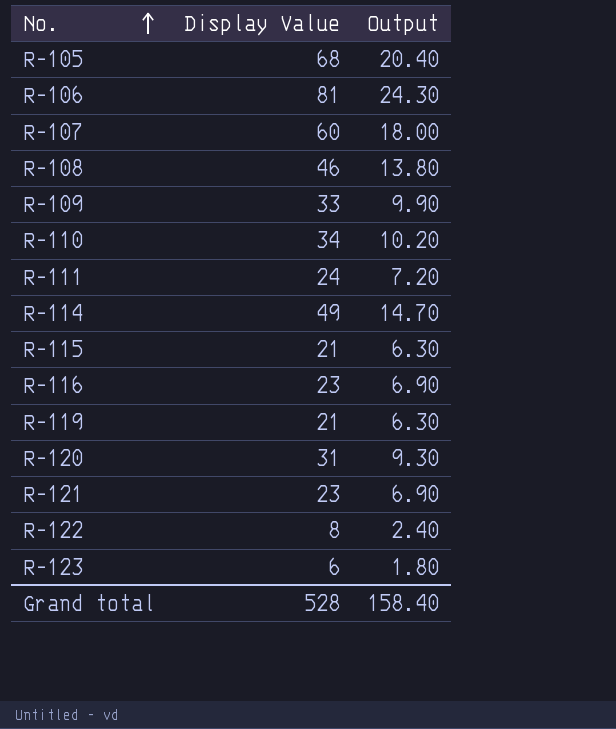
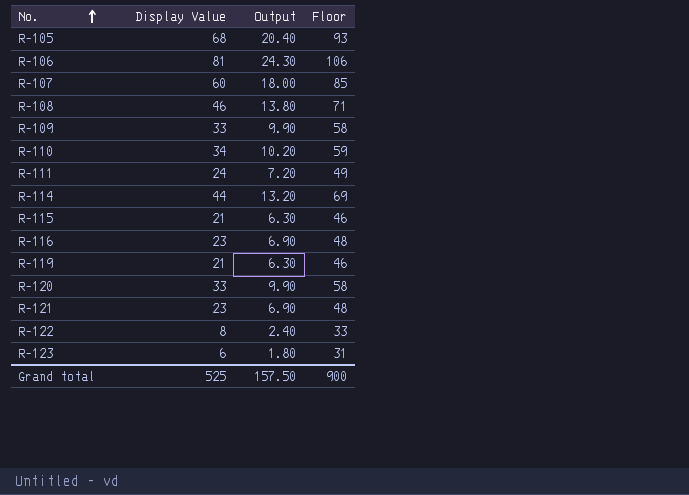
column Floor | formula: none -> [Display Value] + 25
R-114 | Display Value: 49 -> 44
R-114 | Output: 14.70 -> 13.20
R-120 | Display Value: 31 -> 33
R-120 | Output: 9.30 -> 9.90
Grand total | Display Value: 528 -> 525
Grand total | Output: 158.40 -> 157.50

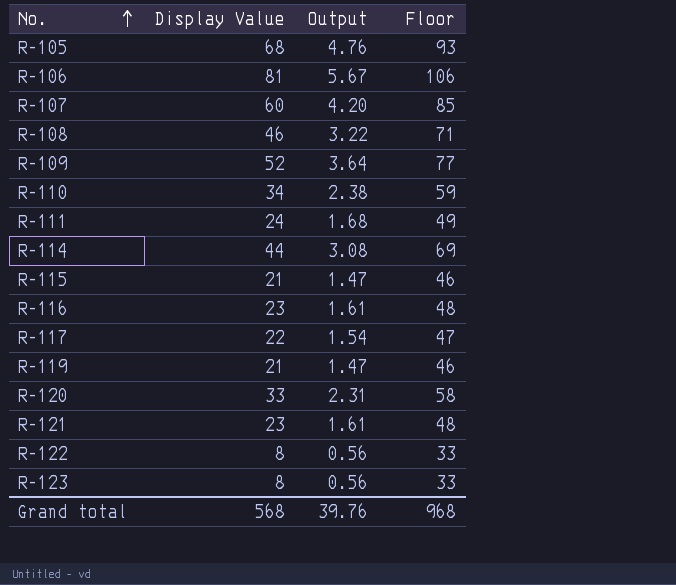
column Output | formula: [Display Value] * 0.3 -> [Display Value] * 0.07
R-109 | Display Value: 33 -> 52
R-109 | Floor: 58 -> 77
row R-117: none -> 22 | 1.54 | 47
R-123 | Display Value: 6 -> 8
R-123 | Floor: 31 -> 33
Grand total | Display Value: 525 -> 568
Grand total | Output: 157.50 -> 39.76
Grand total | Floor: 900 -> 968

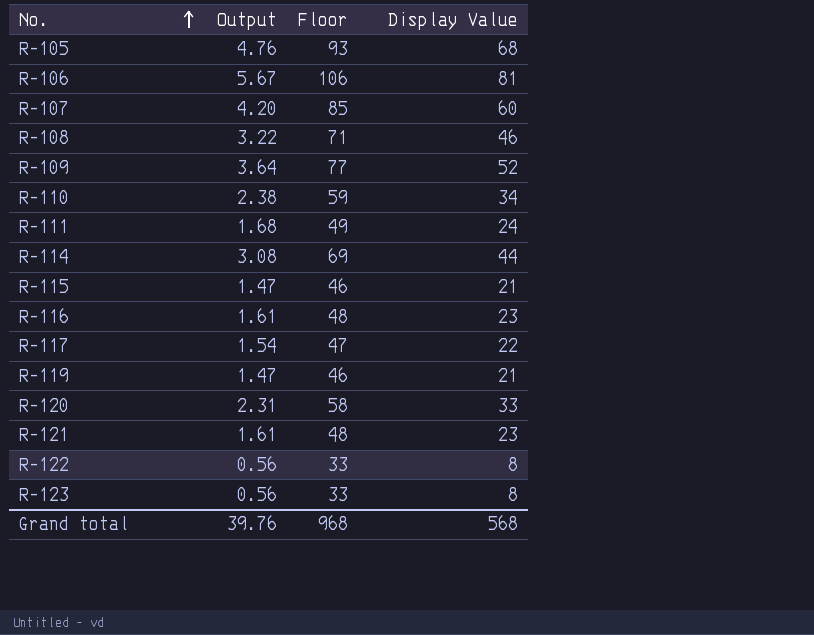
column Display Value | position: 2 -> 4

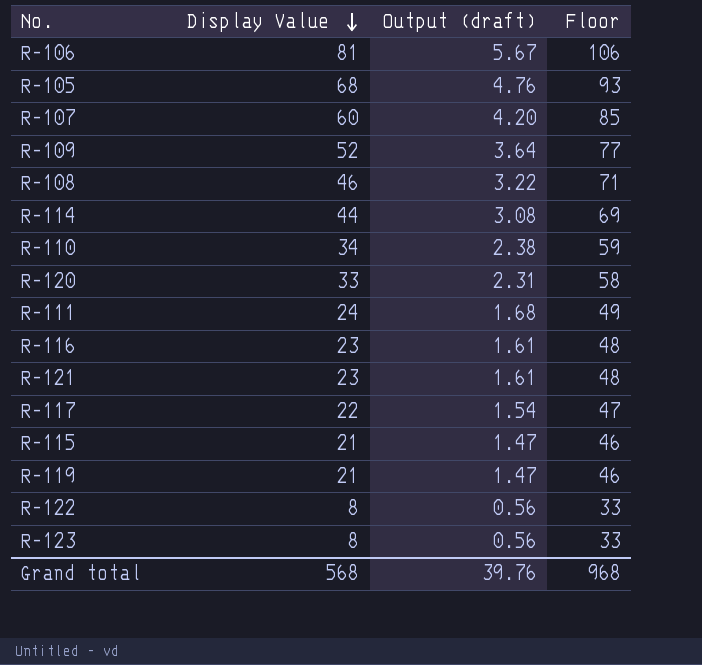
row order: No. ascending -> Display Value descending
column Display Value | position: 4 -> 2
column name: Output -> Output (draft)

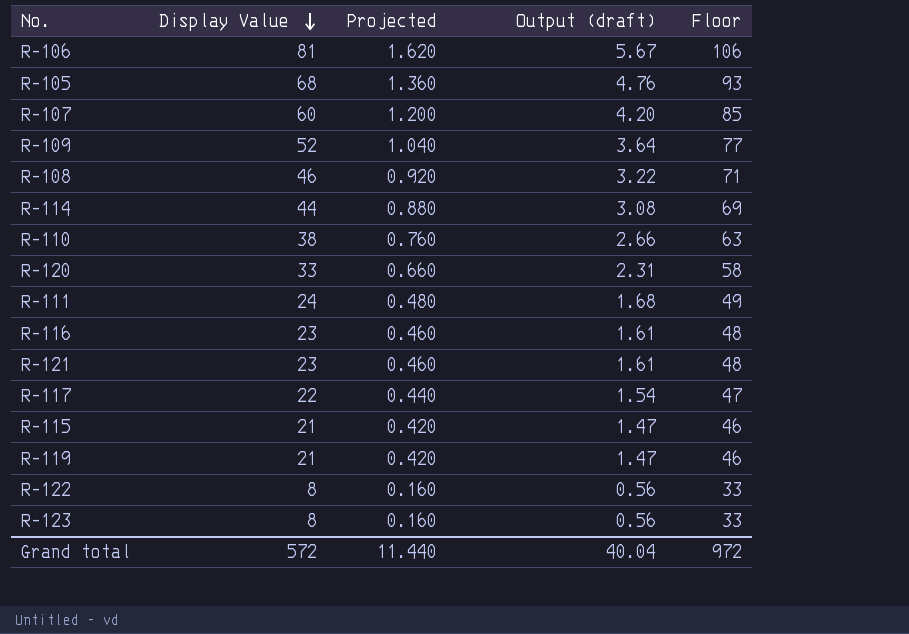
column Projected | formula: none -> [Display Value] * 0.02
R-110 | Display Value: 34 -> 38
R-110 | Output (draft): 2.38 -> 2.66
R-110 | Floor: 59 -> 63
Grand total | Display Value: 568 -> 572
Grand total | Output (draft): 39.76 -> 40.04
Grand total | Floor: 968 -> 972

